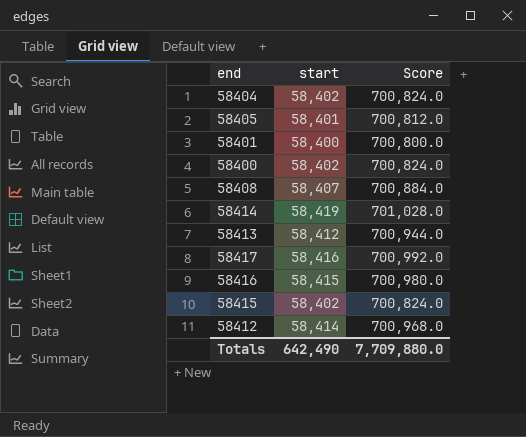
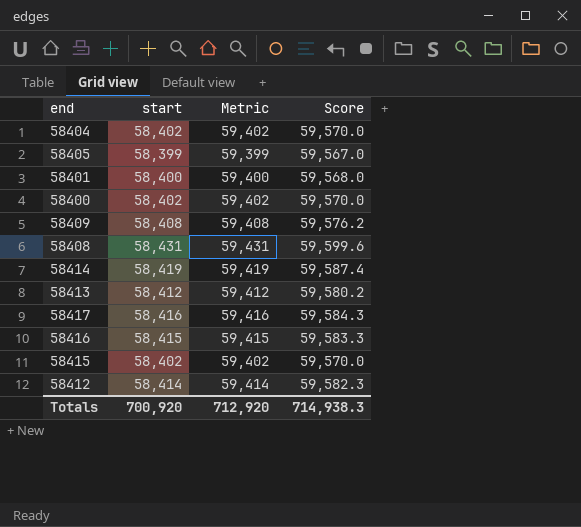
column Metric | formula: none -> [start] + 1000
column Score | formula: [start] * 12 -> [start] * 1.02
58405 | start: 58,401 -> 58,399
row 58409: none -> 58,408 | 59,408 | 59,576.2
58408 | start: 58,407 -> 58,431
Totals | start: 642,490 -> 700,920
Totals | Score: 7,709,880.0 -> 714,938.3

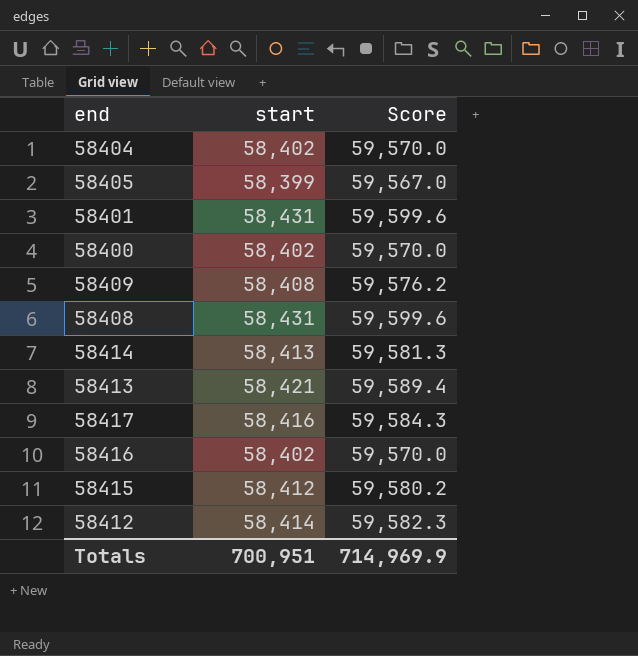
column Metric | formula: [start] + 1000 -> none
58401 | start: 58,400 -> 58,431
58401 | Score: 59,568.0 -> 59,599.6
58414 | start: 58,419 -> 58,413
58414 | Score: 59,587.4 -> 59,581.3
58413 | start: 58,412 -> 58,421
58413 | Score: 59,580.2 -> 59,589.4
58416 | start: 58,415 -> 58,402
58416 | Score: 59,583.3 -> 59,570.0
58415 | start: 58,402 -> 58,412
58415 | Score: 59,570.0 -> 59,580.2
Totals | start: 700,920 -> 700,951
Totals | Score: 714,938.3 -> 714,969.9

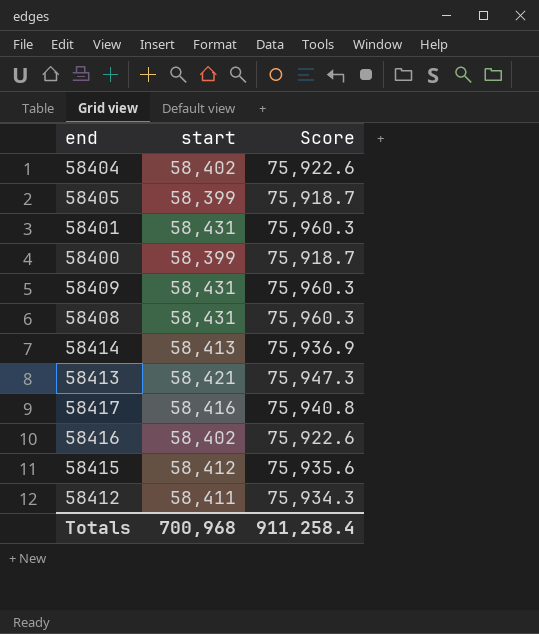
column Score | formula: [start] * 1.02 -> [start] * 1.3
58400 | start: 58,402 -> 58,399
58409 | start: 58,408 -> 58,431
58412 | start: 58,414 -> 58,411
Totals | start: 700,951 -> 700,968
Totals | Score: 714,969.9 -> 911,258.4

